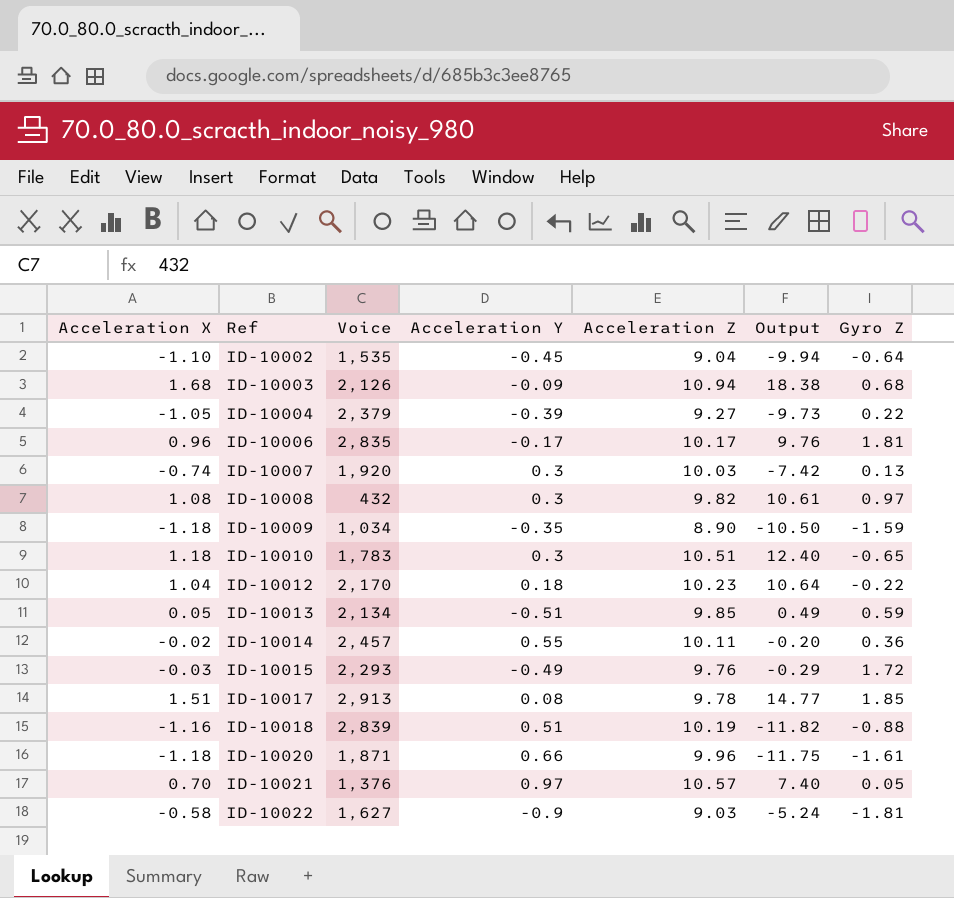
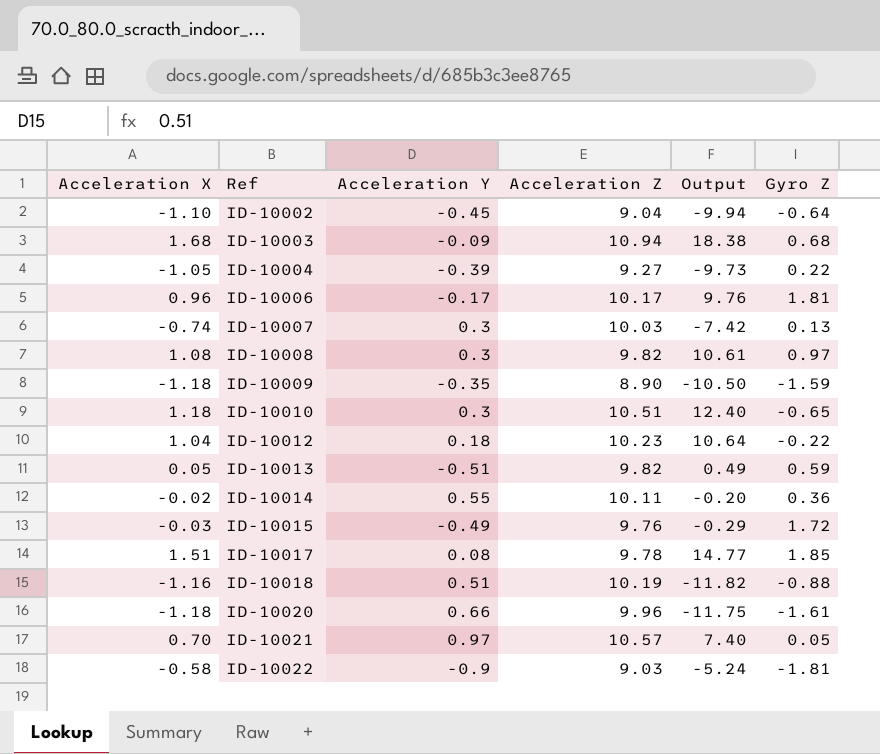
column Voice | position: 3 -> none
ID-10013 | Acceleration Z: 9.85 -> 9.82

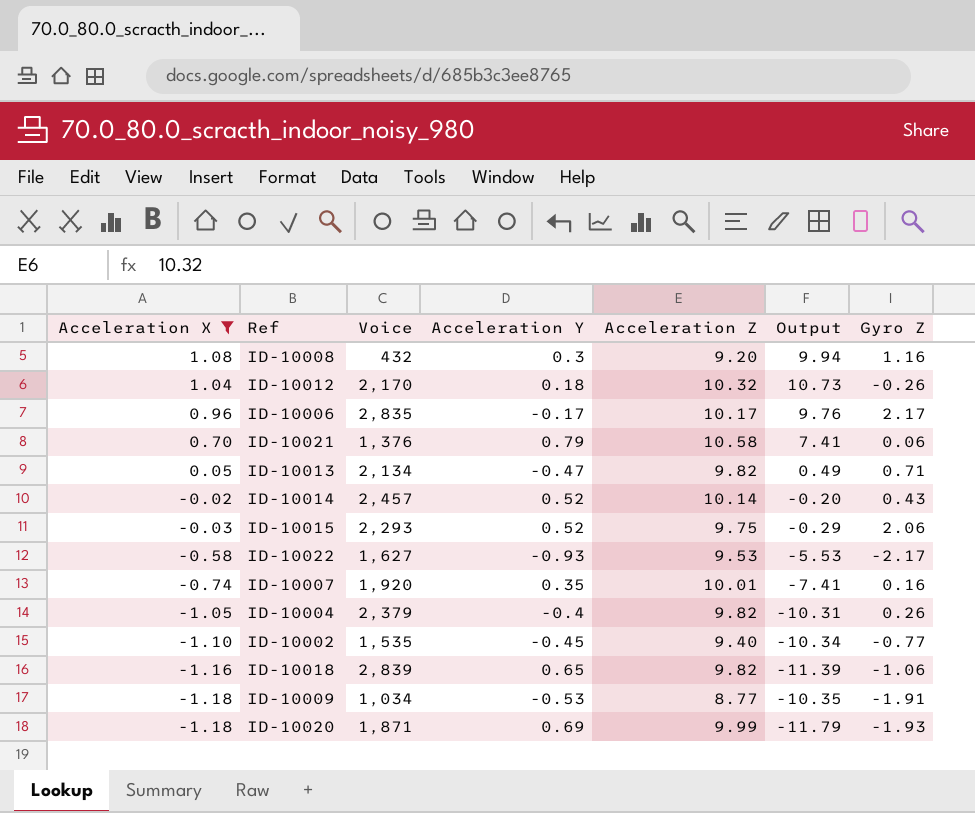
filter: none -> Acceleration X <= 1.08
row order: Ref ascending -> Acceleration X descending
column Voice | position: none -> 3
ID-10008 | Acceleration Z: 9.82 -> 9.20
ID-10008 | Output: 10.61 -> 9.94
ID-10008 | Gyro Z: 0.97 -> 1.16
ID-10012 | Acceleration Z: 10.23 -> 10.32
ID-10012 | Output: 10.64 -> 10.73
ID-10012 | Gyro Z: -0.22 -> -0.26
ID-10006 | Gyro Z: 1.81 -> 2.17
ID-10021 | Acceleration Y: 0.97 -> 0.79
ID-10021 | Acceleration Z: 10.57 -> 10.58
ID-10021 | Output: 7.40 -> 7.41
ID-10021 | Gyro Z: 0.05 -> 0.06
ID-10013 | Acceleration Y: -0.51 -> -0.47
ID-10013 | Gyro Z: 0.59 -> 0.71
ID-10014 | Acceleration Y: 0.55 -> 0.52
ID-10014 | Acceleration Z: 10.11 -> 10.14
ID-10014 | Gyro Z: 0.36 -> 0.43
ID-10015 | Acceleration Y: -0.49 -> 0.52
ID-10015 | Acceleration Z: 9.76 -> 9.75
ID-10015 | Gyro Z: 1.72 -> 2.06
ID-10022 | Acceleration Y: -0.9 -> -0.93
ID-10022 | Acceleration Z: 9.03 -> 9.53
ID-10022 | Output: -5.24 -> -5.53
ID-10022 | Gyro Z: -1.81 -> -2.17
ID-10007 | Acceleration Y: 0.3 -> 0.35
ID-10007 | Acceleration Z: 10.03 -> 10.01
ID-10007 | Output: -7.42 -> -7.41
ID-10007 | Gyro Z: 0.13 -> 0.16
ID-10004 | Acceleration Y: -0.39 -> -0.4
ID-10004 | Acceleration Z: 9.27 -> 9.82
ID-10004 | Output: -9.73 -> -10.31
ID-10004 | Gyro Z: 0.22 -> 0.26
ID-10002 | Acceleration Z: 9.04 -> 9.40
ID-10002 | Output: -9.94 -> -10.34
ID-10002 | Gyro Z: -0.64 -> -0.77
ID-10018 | Acceleration Y: 0.51 -> 0.65
ID-10018 | Acceleration Z: 10.19 -> 9.82
ID-10018 | Output: -11.82 -> -11.39
ID-10018 | Gyro Z: -0.88 -> -1.06
ID-10009 | Acceleration Y: -0.35 -> -0.53
ID-10009 | Acceleration Z: 8.90 -> 8.77
ID-10009 | Output: -10.50 -> -10.35
ID-10009 | Gyro Z: -1.59 -> -1.91
ID-10020 | Acceleration Y: 0.66 -> 0.69
ID-10020 | Acceleration Z: 9.96 -> 9.99
ID-10020 | Output: -11.75 -> -11.79
ID-10020 | Gyro Z: -1.61 -> -1.93

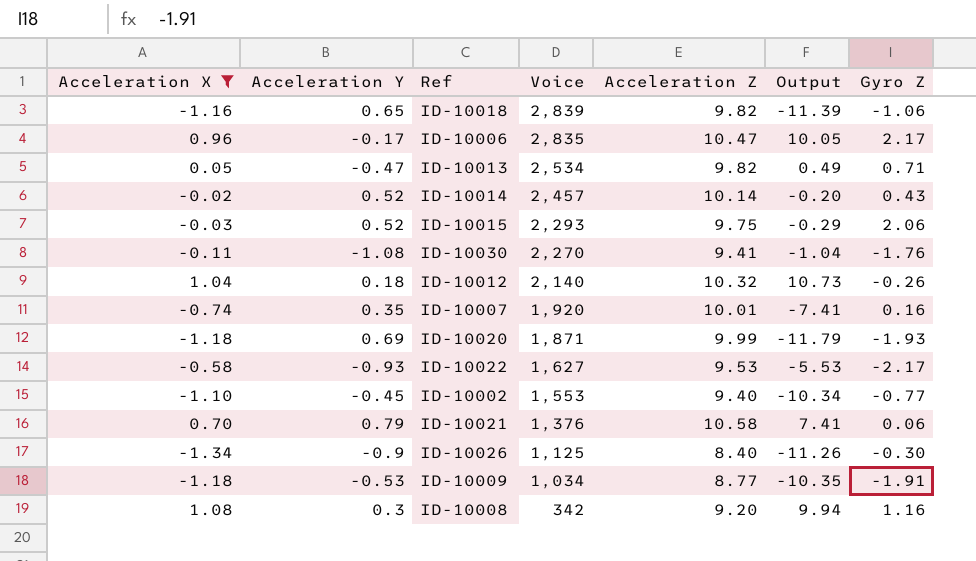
row order: Acceleration X descending -> Voice descending
column Acceleration Y | position: 4 -> 2
row ID-10004: -1.05 | 2,379 | -0.4 | 9.82 | -10.31 | 0.26 -> none
ID-10006 | Acceleration Z: 10.17 -> 10.47
ID-10006 | Output: 9.76 -> 10.05
ID-10013 | Voice: 2,134 -> 2,534
row ID-10030: none -> -0.11 | -1.08 | 2,270 | 9.41 | -1.04 | -1.76
ID-10012 | Voice: 2,170 -> 2,140
ID-10002 | Voice: 1,535 -> 1,553
row ID-10026: none -> -1.34 | -0.9 | 1,125 | 8.40 | -11.26 | -0.30
ID-10008 | Voice: 432 -> 342

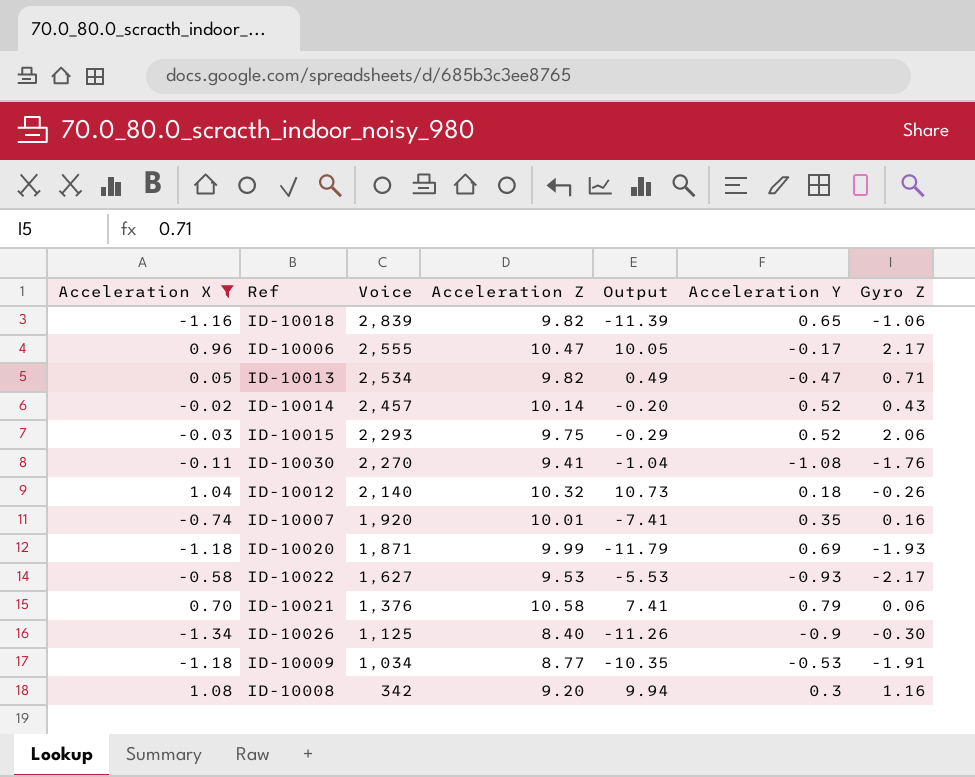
column Acceleration Y | position: 2 -> 6
row ID-10002: -1.10 | -0.45 | 1,553 | 9.40 | -10.34 | -0.77 -> none
ID-10006 | Voice: 2,835 -> 2,555

